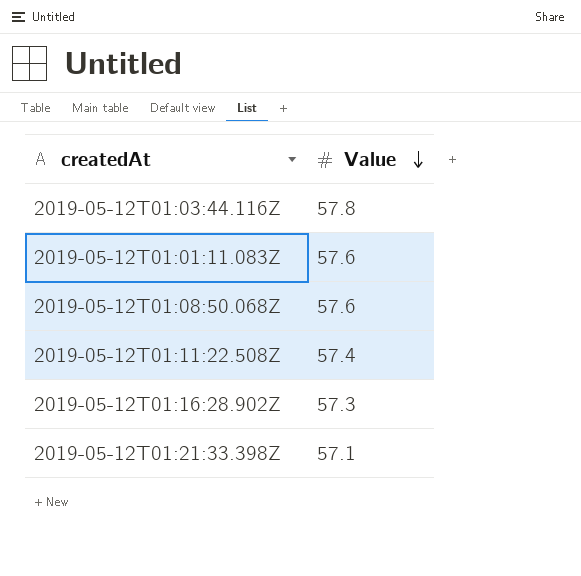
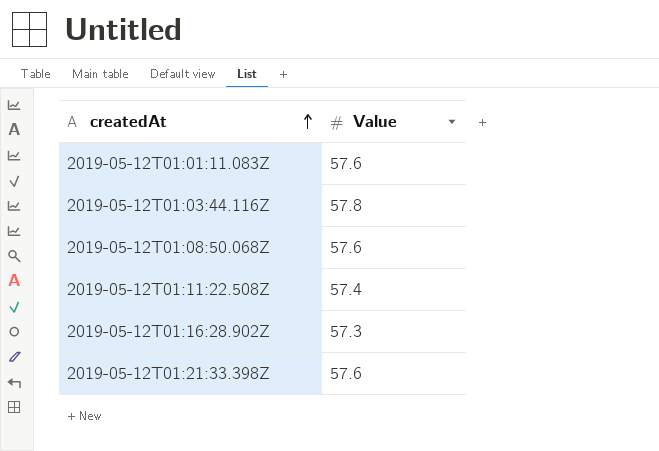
row order: Value descending -> createdAt ascending
2019-05-12T01:21:33.398Z | Value: 57.1 -> 57.6

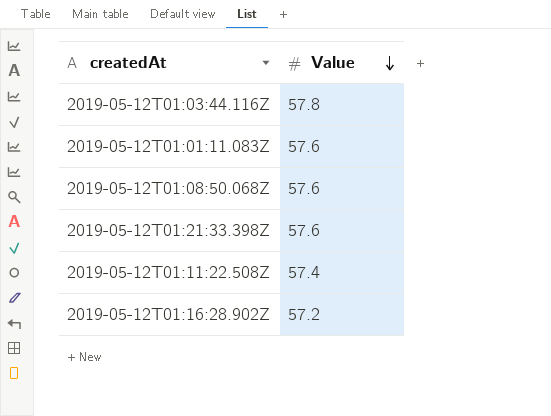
row order: createdAt ascending -> Value descending
2019-05-12T01:16:28.902Z | Value: 57.3 -> 57.2

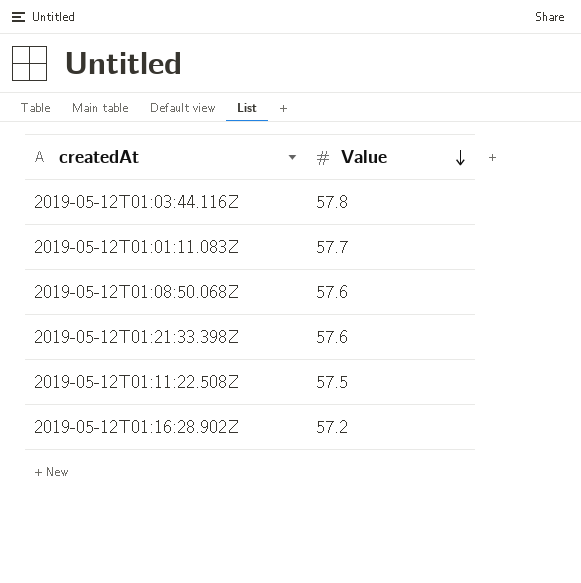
2019-05-12T01:01:11.083Z | Value: 57.6 -> 57.7
2019-05-12T01:11:22.508Z | Value: 57.4 -> 57.5

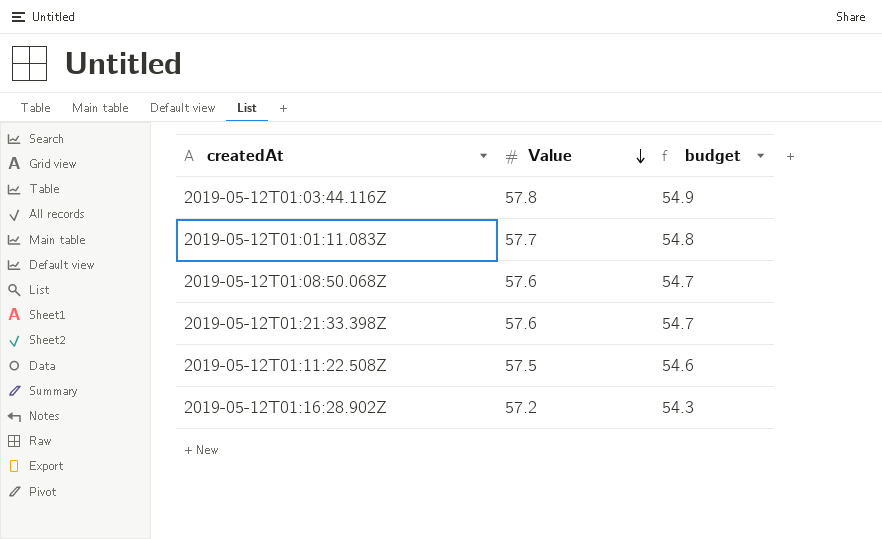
column budget | formula: none -> [Value] * 0.95

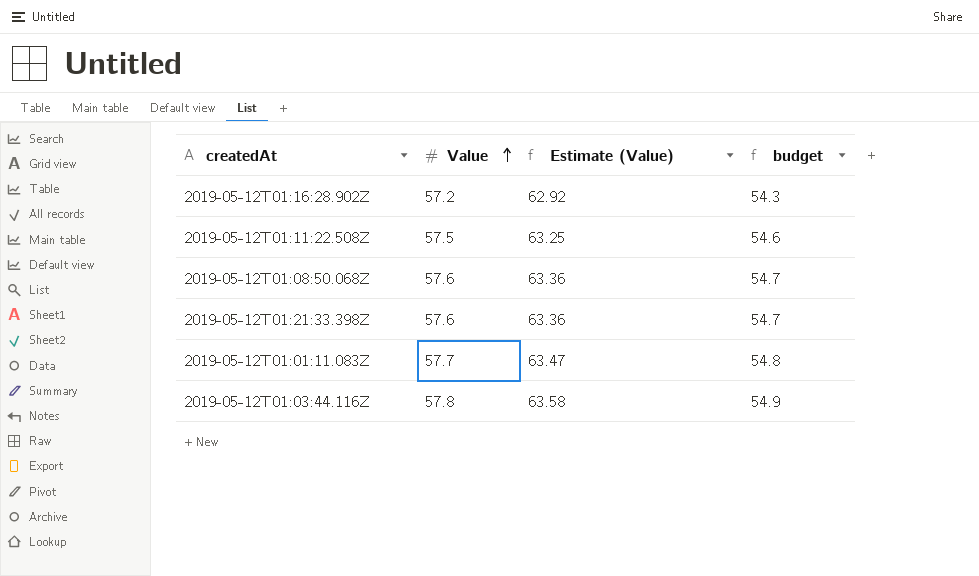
row order: Value descending -> Value ascending
column Estimate (Value) | formula: none -> [Value] * 1.1

